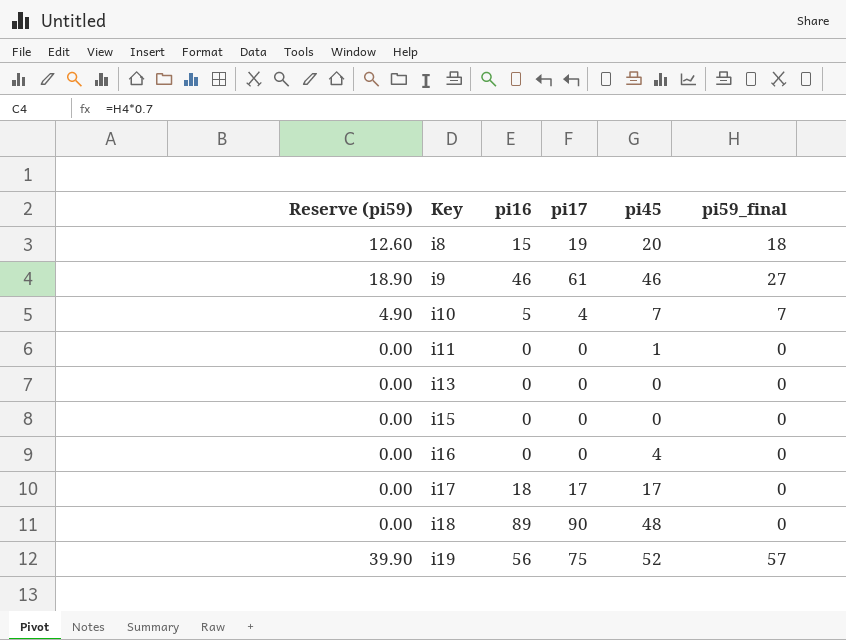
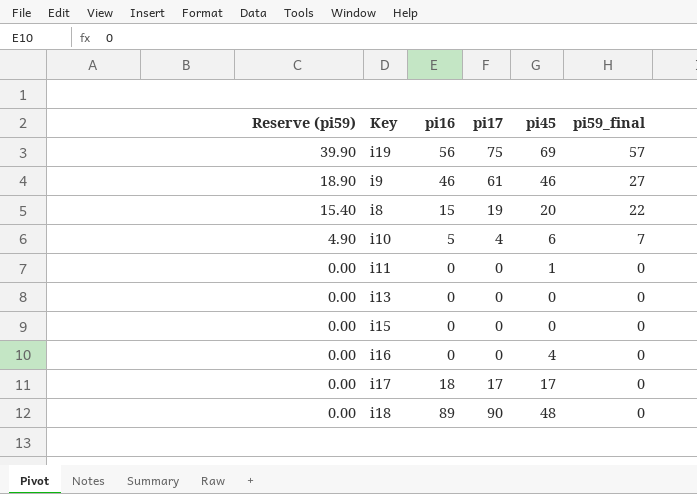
row order: Key ascending -> Reserve (pi59) descending
i19 | pi45: 52 -> 69
i8 | Reserve (pi59): 12.60 -> 15.40
i8 | pi59_final: 18 -> 22
i10 | pi45: 7 -> 6

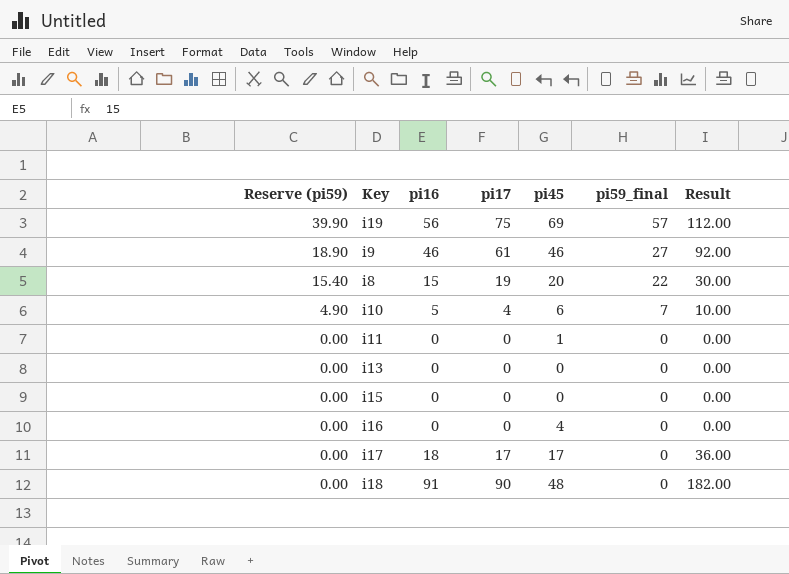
column Result | formula: none -> [pi16] * 2
i18 | pi16: 89 -> 91

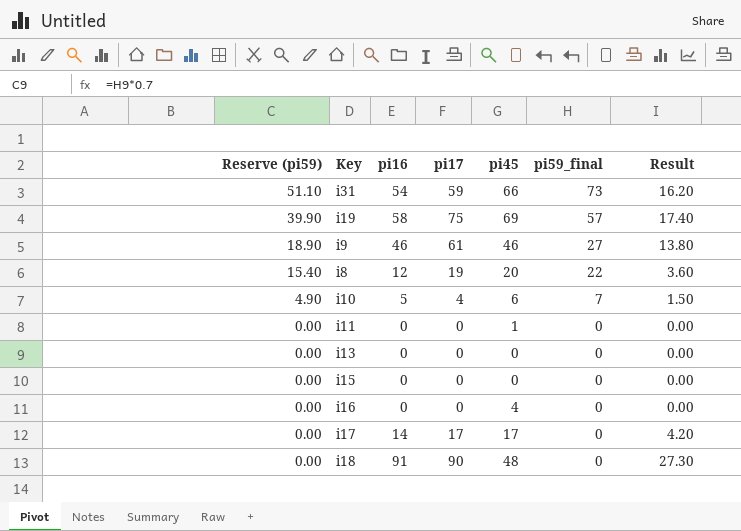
column Result | formula: [pi16] * 2 -> [pi16] * 0.3
row i31: none -> 51.10 | 54 | 59 | 66 | 73 | 16.20
i19 | pi16: 56 -> 58
i8 | pi16: 15 -> 12
i17 | pi16: 18 -> 14

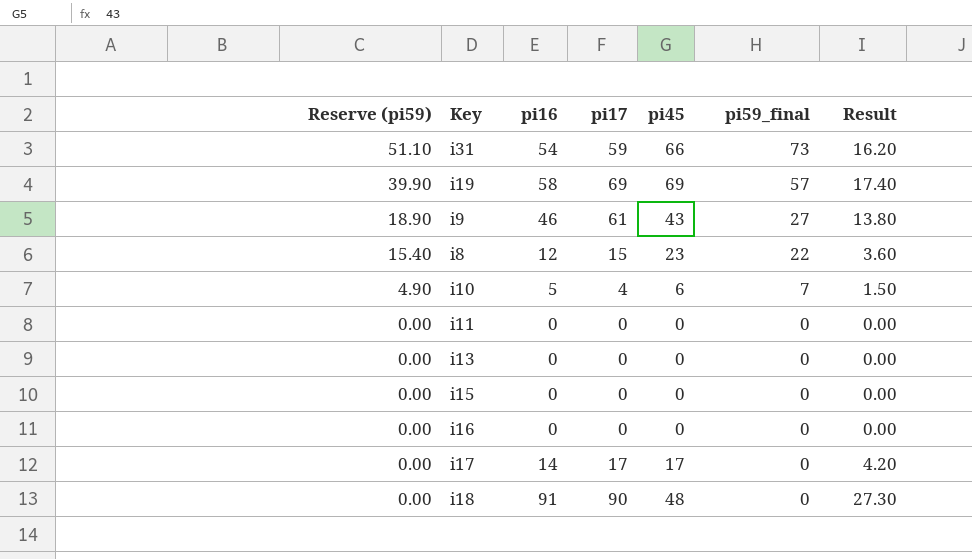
i19 | pi17: 75 -> 69
i9 | pi45: 46 -> 43
i8 | pi17: 19 -> 15
i8 | pi45: 20 -> 23
i11 | pi45: 1 -> 0
i16 | pi45: 4 -> 0

